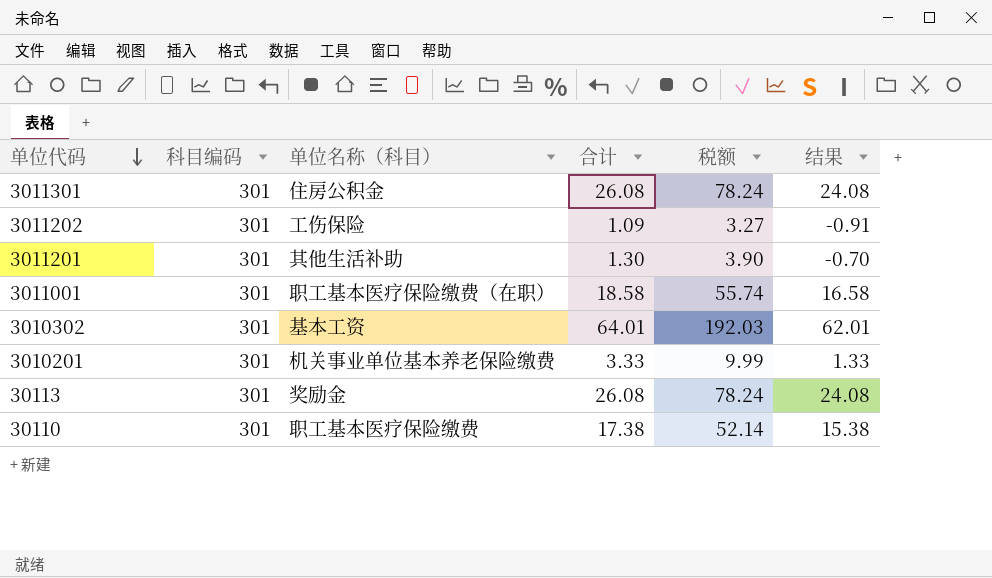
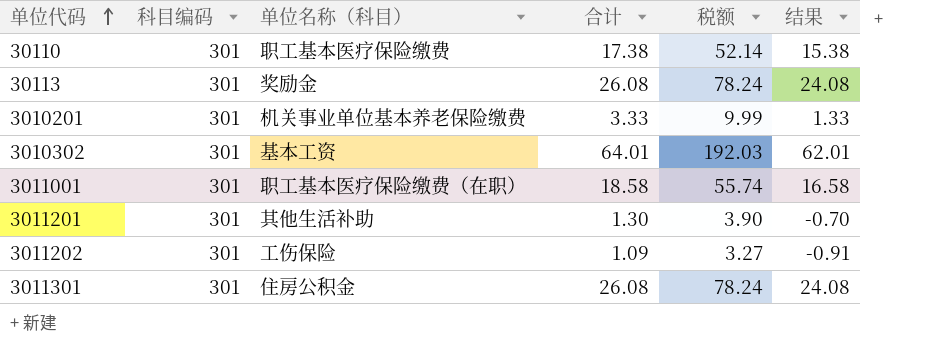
row order: 单位代码 descending -> 单位代码 ascending

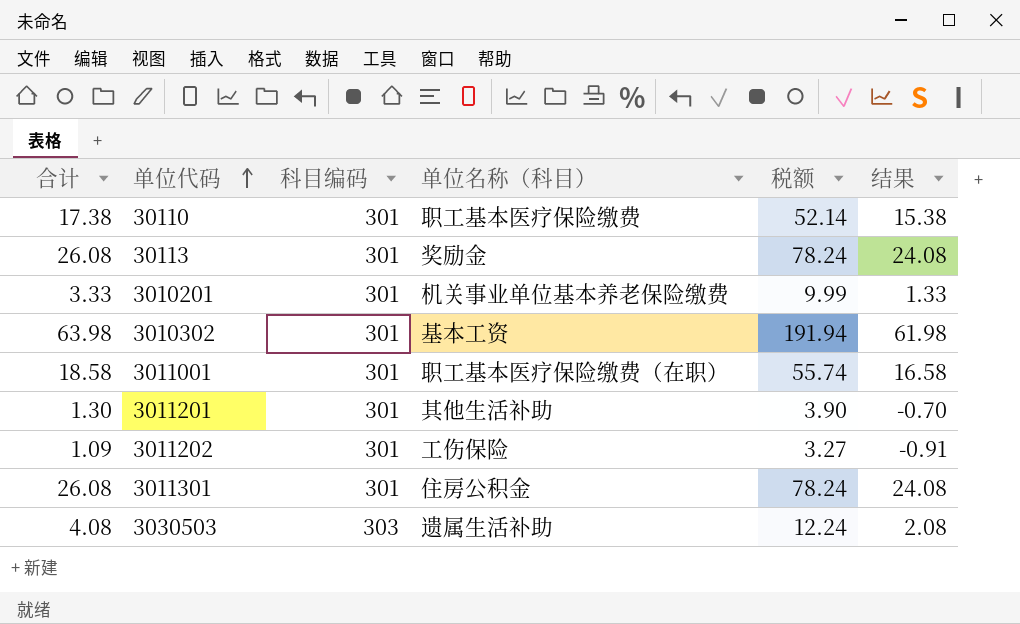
column 合计 | position: 4 -> 1
3010302 | 合计: 64.01 -> 63.98
3010302 | 税额: 192.03 -> 191.94
3010302 | 结果: 62.01 -> 61.98
row 3030503: none -> 4.08 | 303 | 遗属生活补助 | 12.24 | 2.08

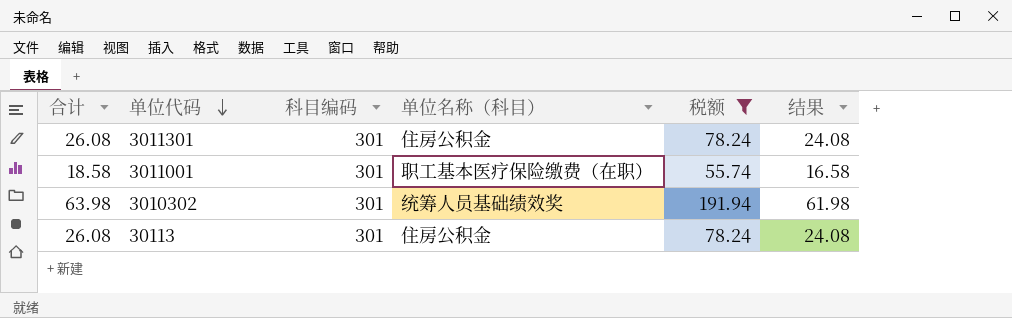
filter: none -> 税额 >= 55.74
row order: 单位代码 ascending -> 单位代码 descending
3010302 | 单位名称（科目）: 基本工资 -> 统筹人员基础绩效奖
30113 | 单位名称（科目）: 奖励金 -> 住房公积金

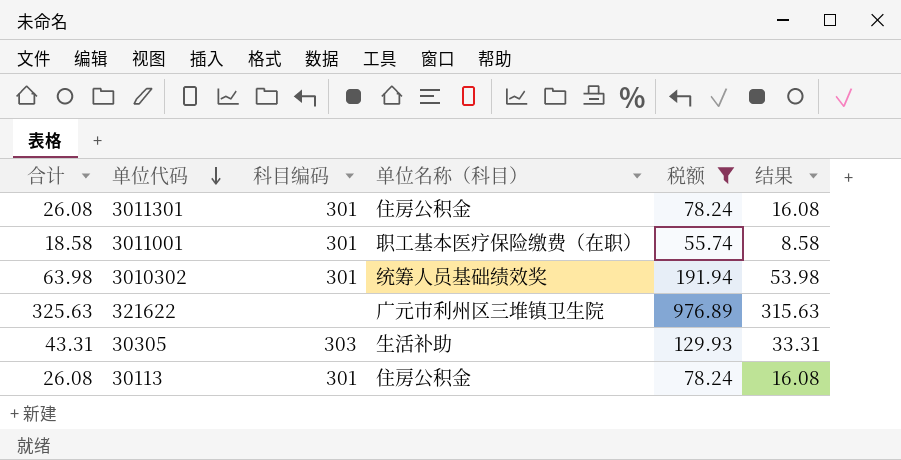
column 结果 | formula: [合计] - 2 -> [合计] - 10
row 321622: none -> 325.63 | none | 广元市利州区三堆镇卫生院 | 976.89 | 315.63
row 30305: none -> 43.31 | 303 | 生活补助 | 129.93 | 33.31

